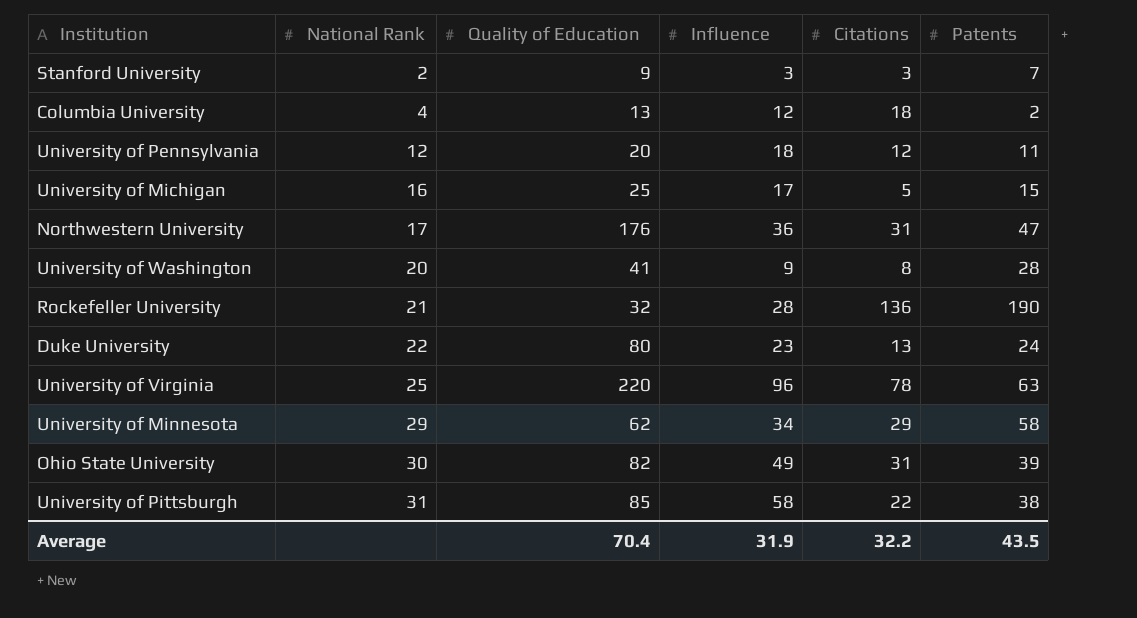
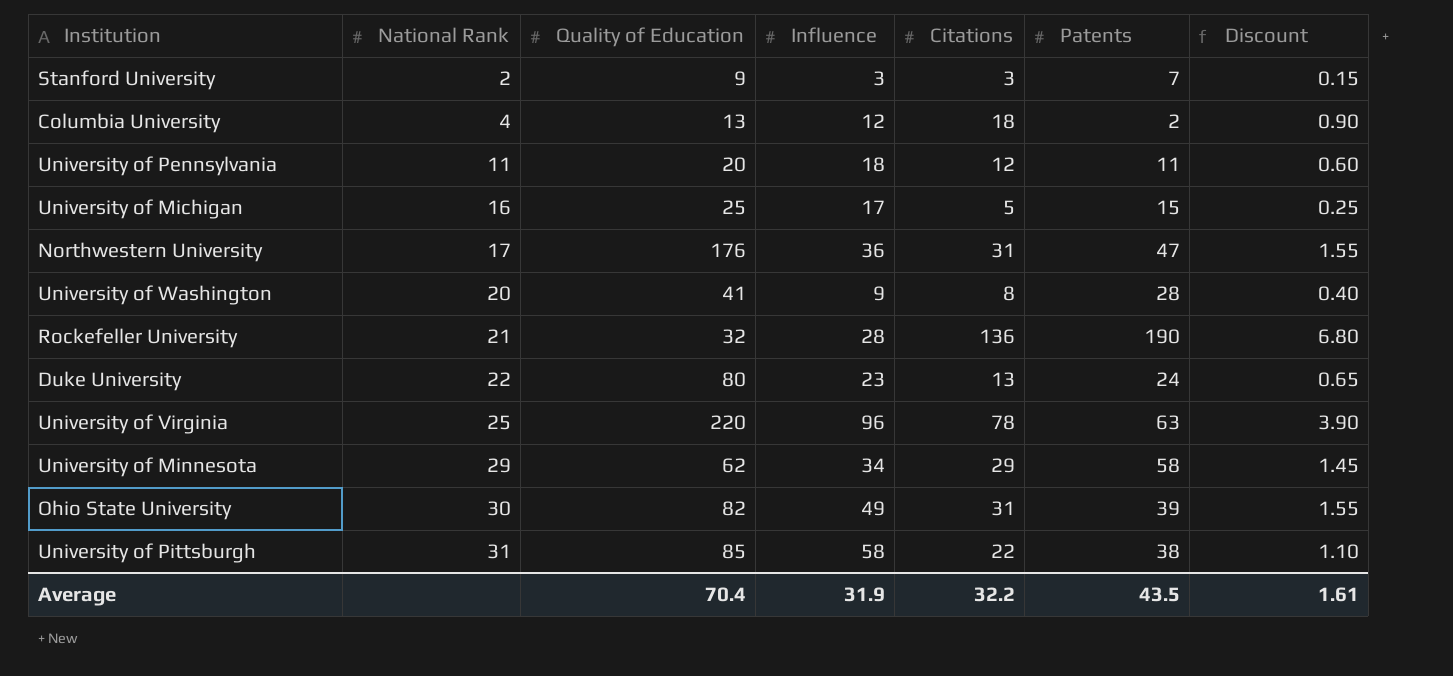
column Discount | formula: none -> [Citations] * 0.05
University of Pennsylvania | National Rank: 12 -> 11

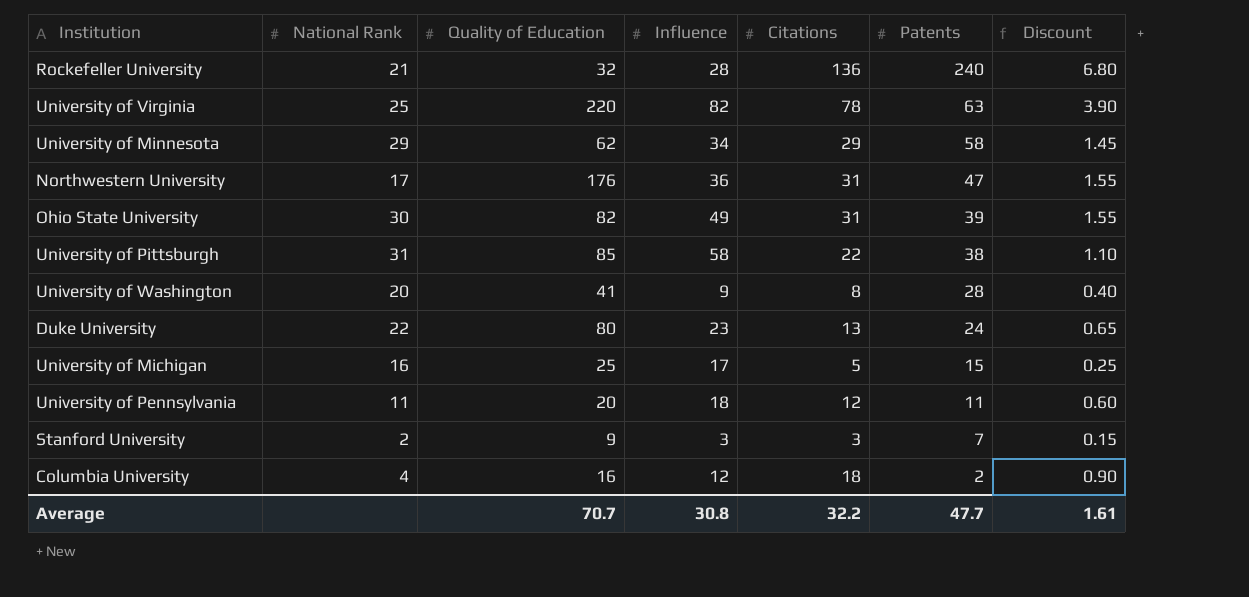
row order: National Rank ascending -> Patents descending
Rockefeller University | Patents: 190 -> 240
University of Virginia | Influence: 96 -> 82
Columbia University | Quality of Education: 13 -> 16
Average | Quality of Education: 70.4 -> 70.7
Average | Influence: 31.9 -> 30.8
Average | Patents: 43.5 -> 47.7

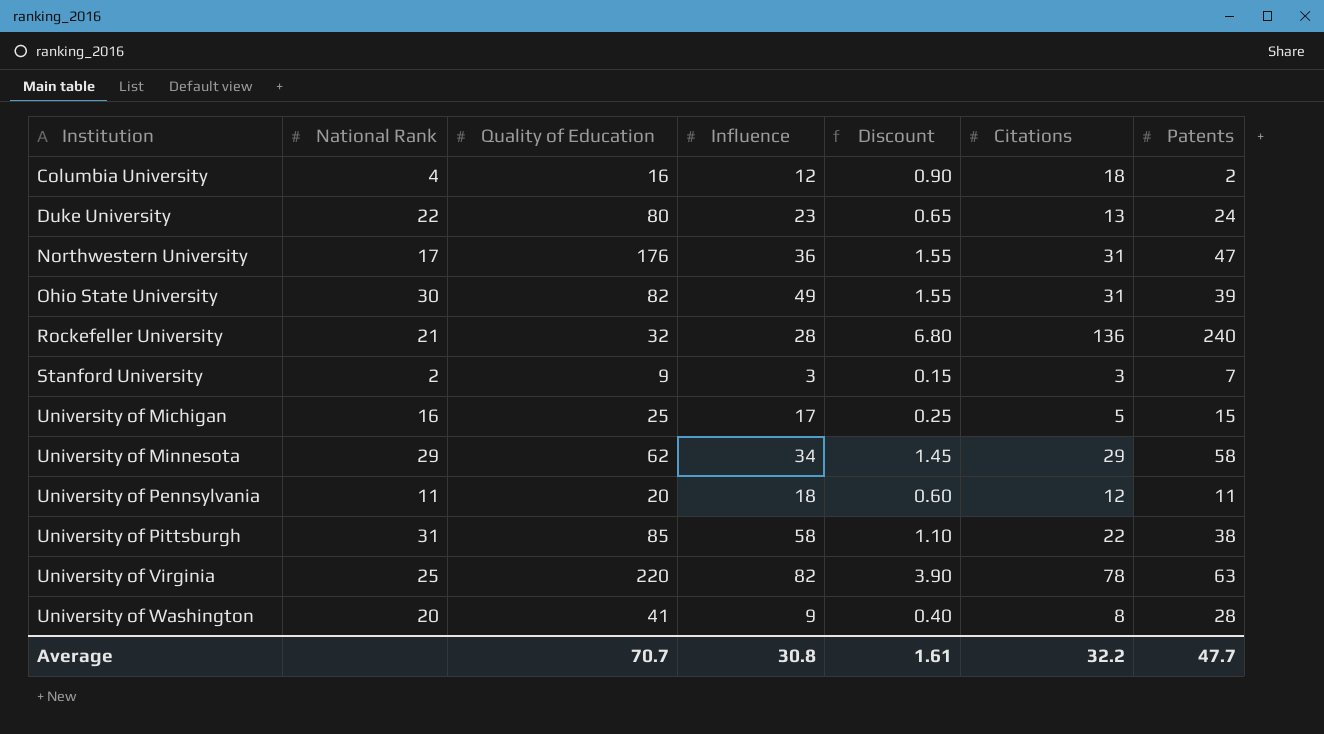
row order: Patents descending -> Institution ascending
column Discount | position: 7 -> 5

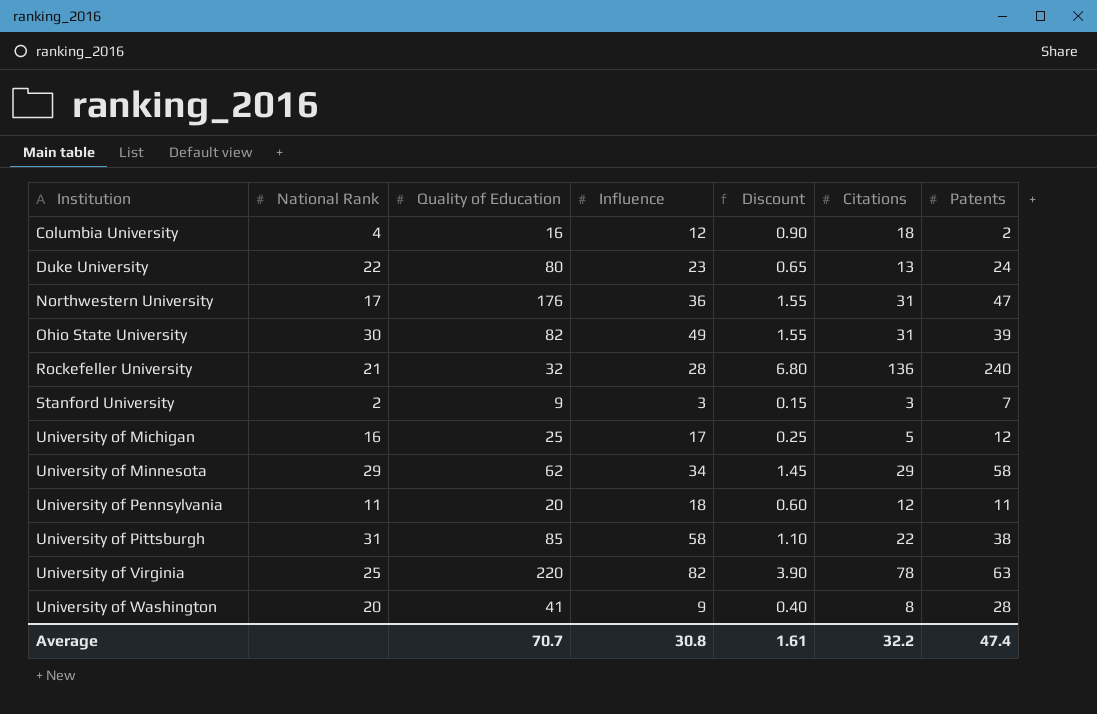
University of Michigan | Patents: 15 -> 12
Average | Patents: 47.7 -> 47.4

